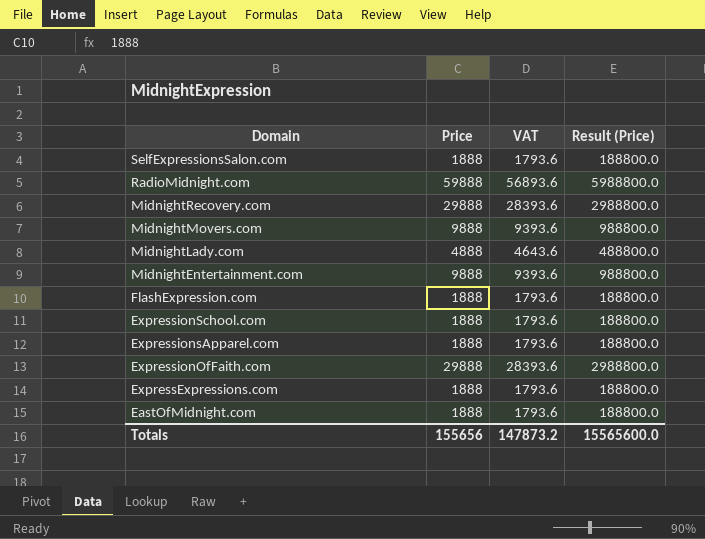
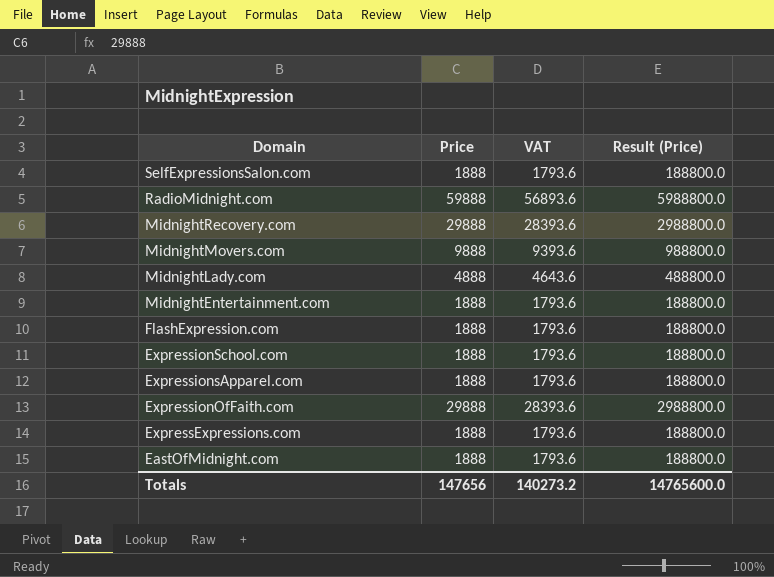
MidnightEntertainment.com | Price: 9888 -> 1888
MidnightEntertainment.com | VAT: 9393.6 -> 1793.6
MidnightEntertainment.com | Result (Price): 988800.0 -> 188800.0
Totals | Price: 155656 -> 147656
Totals | VAT: 147873.2 -> 140273.2
Totals | Result (Price): 15565600.0 -> 14765600.0

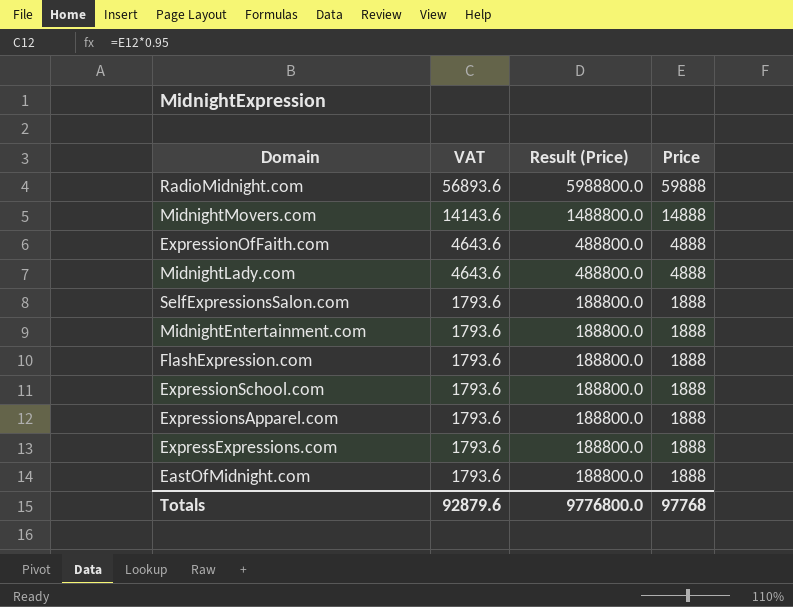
row order: Domain descending -> VAT descending
column Price | position: 2 -> 4
row MidnightRecovery.com: 29888 | 28393.6 | 2988800.0 -> none
MidnightMovers.com | VAT: 9393.6 -> 14143.6
MidnightMovers.com | Result (Price): 988800.0 -> 1488800.0
MidnightMovers.com | Price: 9888 -> 14888
ExpressionOfFaith.com | VAT: 28393.6 -> 4643.6
ExpressionOfFaith.com | Result (Price): 2988800.0 -> 488800.0
ExpressionOfFaith.com | Price: 29888 -> 4888
Totals | VAT: 140273.2 -> 92879.6
Totals | Result (Price): 14765600.0 -> 9776800.0
Totals | Price: 147656 -> 97768

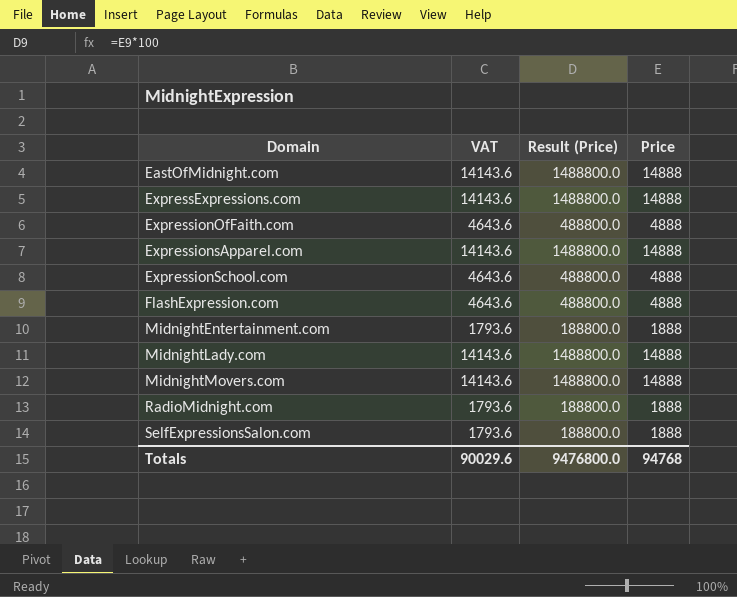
row order: VAT descending -> Domain ascending
EastOfMidnight.com | VAT: 1793.6 -> 14143.6
EastOfMidnight.com | Result (Price): 188800.0 -> 1488800.0
EastOfMidnight.com | Price: 1888 -> 14888
ExpressExpressions.com | VAT: 1793.6 -> 14143.6
ExpressExpressions.com | Result (Price): 188800.0 -> 1488800.0
ExpressExpressions.com | Price: 1888 -> 14888
ExpressionsApparel.com | VAT: 1793.6 -> 14143.6
ExpressionsApparel.com | Result (Price): 188800.0 -> 1488800.0
ExpressionsApparel.com | Price: 1888 -> 14888
ExpressionSchool.com | VAT: 1793.6 -> 4643.6
ExpressionSchool.com | Result (Price): 188800.0 -> 488800.0
ExpressionSchool.com | Price: 1888 -> 4888
FlashExpression.com | VAT: 1793.6 -> 4643.6
FlashExpression.com | Result (Price): 188800.0 -> 488800.0
FlashExpression.com | Price: 1888 -> 4888
MidnightLady.com | VAT: 4643.6 -> 14143.6
MidnightLady.com | Result (Price): 488800.0 -> 1488800.0
MidnightLady.com | Price: 4888 -> 14888
RadioMidnight.com | VAT: 56893.6 -> 1793.6
RadioMidnight.com | Result (Price): 5988800.0 -> 188800.0
RadioMidnight.com | Price: 59888 -> 1888
Totals | VAT: 92879.6 -> 90029.6
Totals | Result (Price): 9776800.0 -> 9476800.0
Totals | Price: 97768 -> 94768

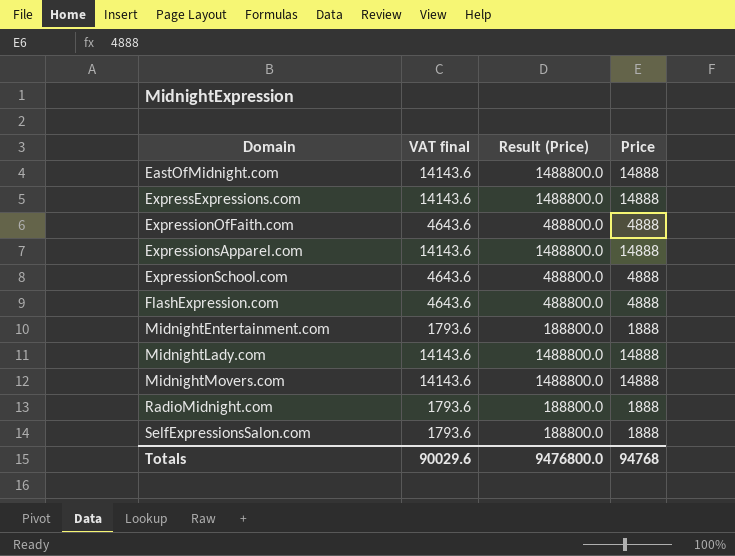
column name: VAT -> VAT final

